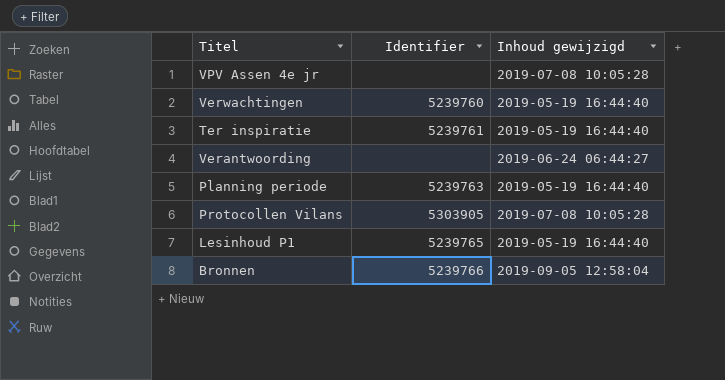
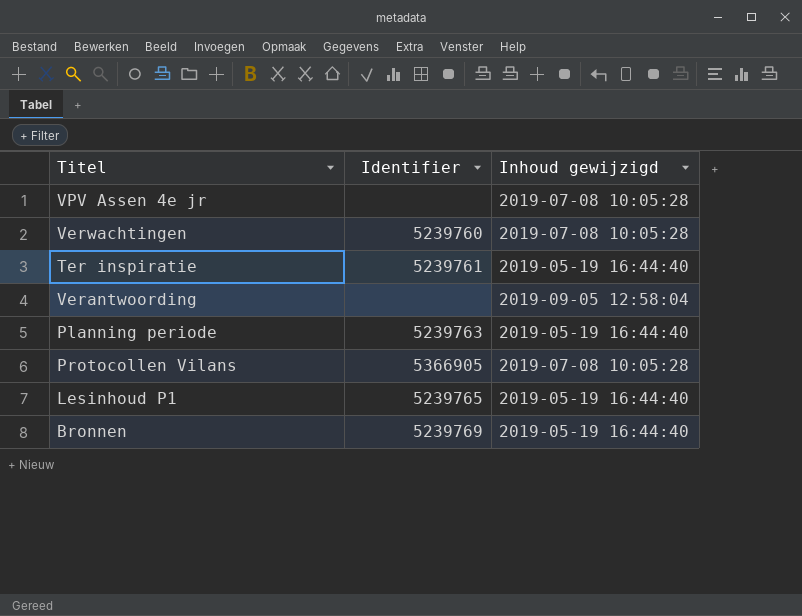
Verwachtingen | Inhoud gewijzigd: 2019-05-19 16:44:40 -> 2019-07-08 10:05:28
Verantwoording | Inhoud gewijzigd: 2019-06-24 06:44:27 -> 2019-09-05 12:58:04
Protocollen Vilans | Identifier: 5303905 -> 5366905
Bronnen | Identifier: 5239766 -> 5239769
Bronnen | Inhoud gewijzigd: 2019-09-05 12:58:04 -> 2019-05-19 16:44:40

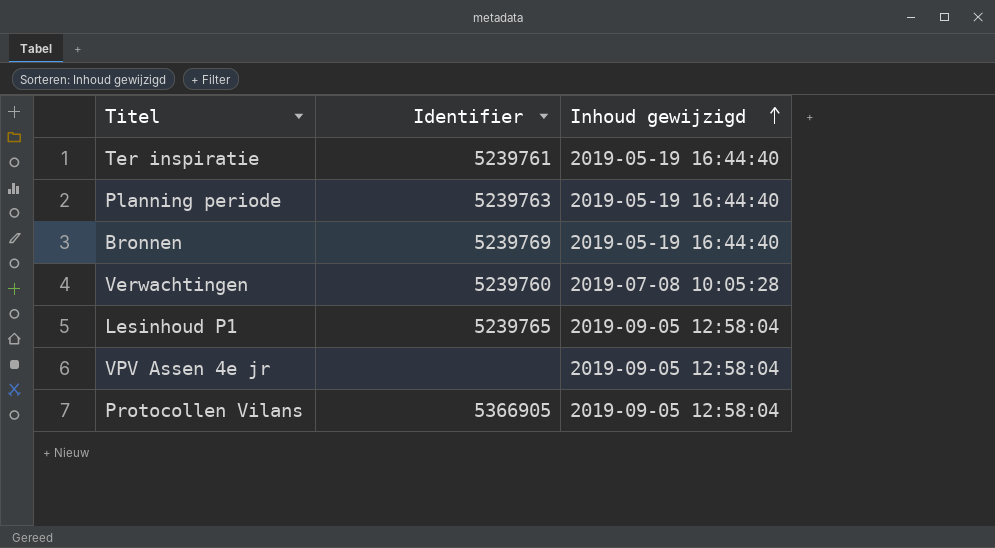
row order: none -> Inhoud gewijzigd ascending
row Verantwoording: none | 2019-09-05 12:58:04 -> none
Lesinhoud P1 | Inhoud gewijzigd: 2019-05-19 16:44:40 -> 2019-09-05 12:58:04
VPV Assen 4e jr | Inhoud gewijzigd: 2019-07-08 10:05:28 -> 2019-09-05 12:58:04
Protocollen Vilans | Inhoud gewijzigd: 2019-07-08 10:05:28 -> 2019-09-05 12:58:04

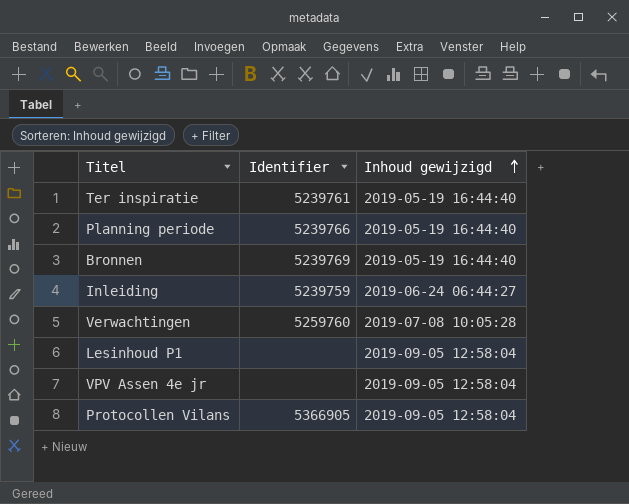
Planning periode | Identifier: 5239763 -> 5239766
row Inleiding: none -> 5239759 | 2019-06-24 06:44:27
Verwachtingen | Identifier: 5239760 -> 5259760
Lesinhoud P1 | Identifier: 5239765 -> none

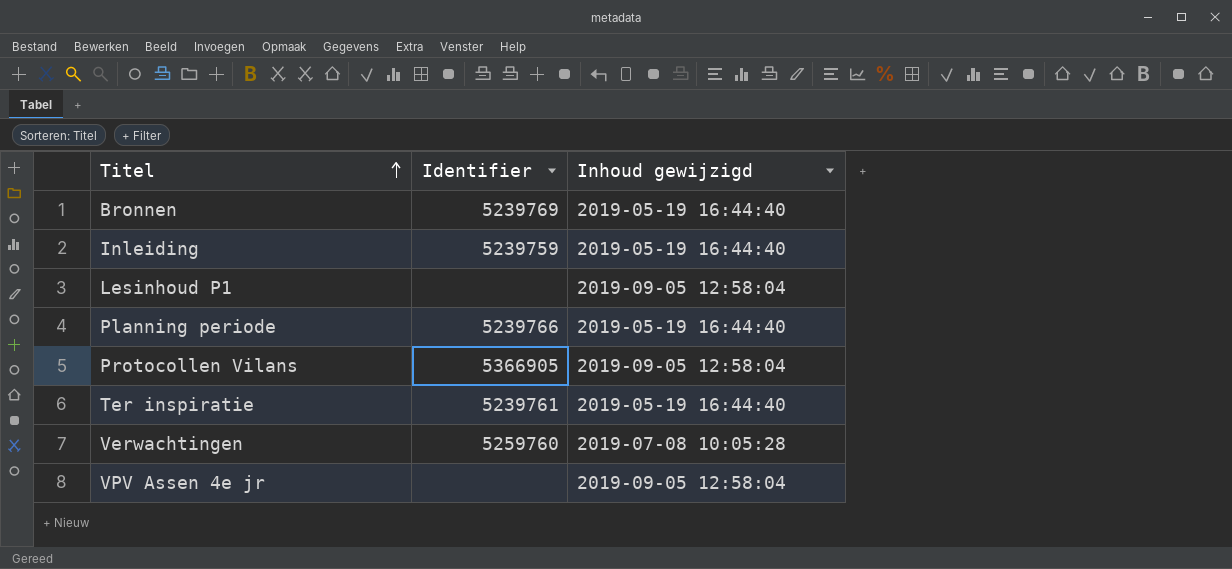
row order: Inhoud gewijzigd ascending -> Titel ascending
Inleiding | Inhoud gewijzigd: 2019-06-24 06:44:27 -> 2019-05-19 16:44:40

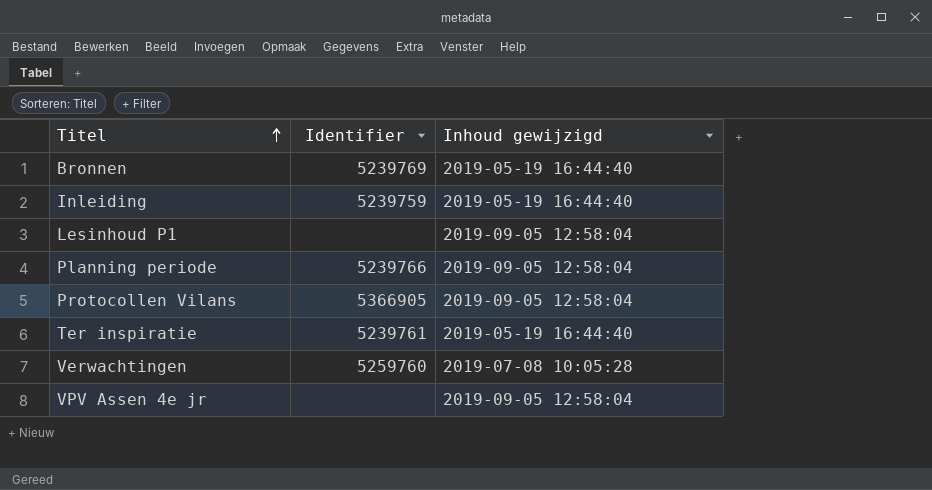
Planning periode | Inhoud gewijzigd: 2019-05-19 16:44:40 -> 2019-09-05 12:58:04

